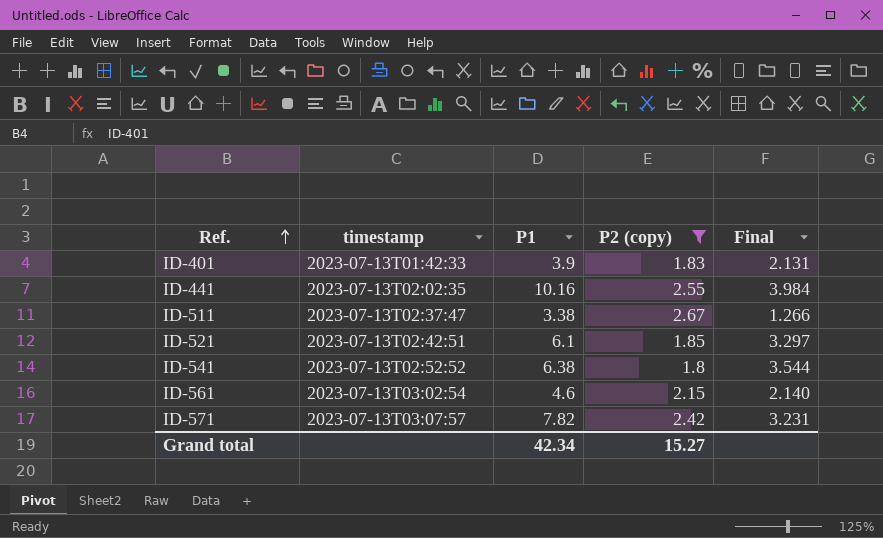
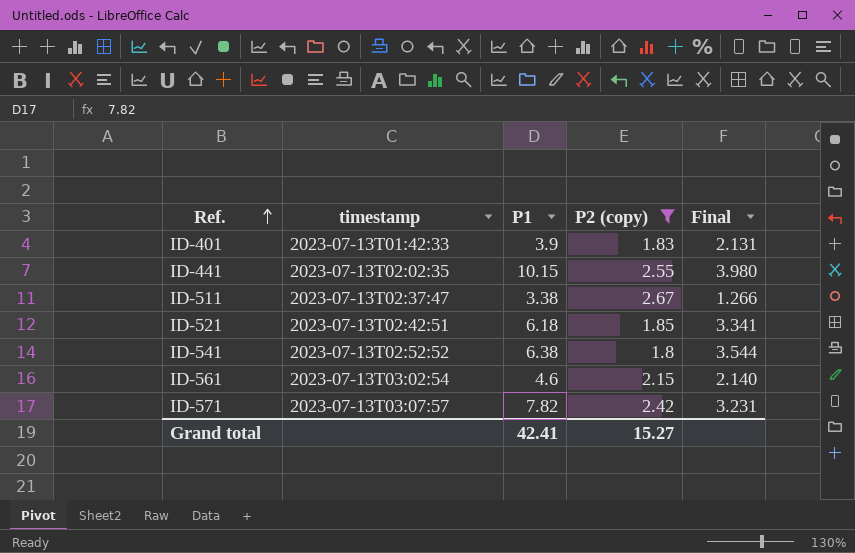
ID-441 | P1: 10.16 -> 10.15
ID-441 | Final: 3.984 -> 3.980
ID-521 | P1: 6.1 -> 6.18
ID-521 | Final: 3.297 -> 3.341
Grand total | P1: 42.34 -> 42.41

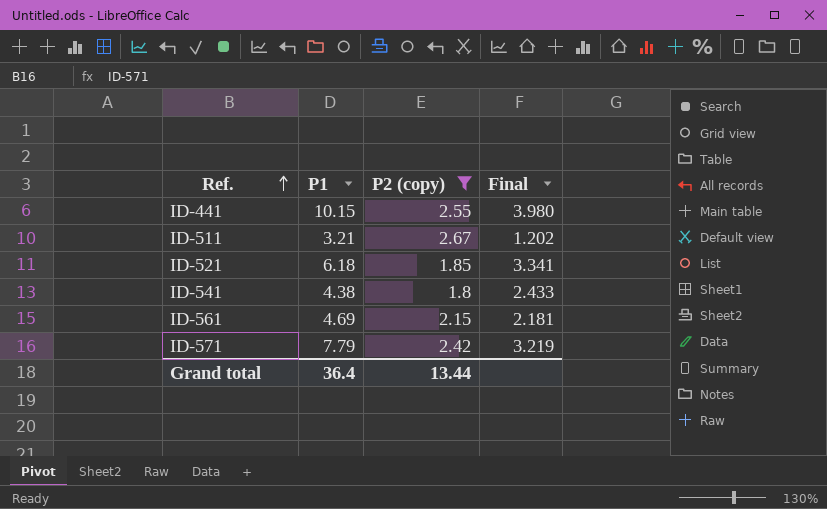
column timestamp | position: 2 -> none
row ID-401: 2023-07-13T01:42:33 | 3.9 | 1.83 | 2.131 -> none
ID-511 | P1: 3.38 -> 3.21
ID-511 | Final: 1.266 -> 1.202
ID-541 | P1: 6.38 -> 4.38
ID-541 | Final: 3.544 -> 2.433
ID-561 | P1: 4.6 -> 4.69
ID-561 | Final: 2.140 -> 2.181
ID-571 | P1: 7.82 -> 7.79
ID-571 | Final: 3.231 -> 3.219
Grand total | P1: 42.41 -> 36.4
Grand total | P2 (copy): 15.27 -> 13.44

